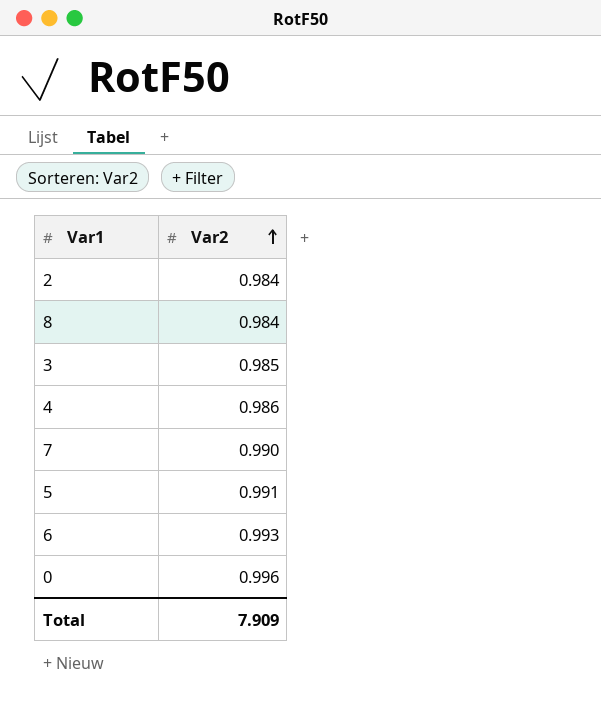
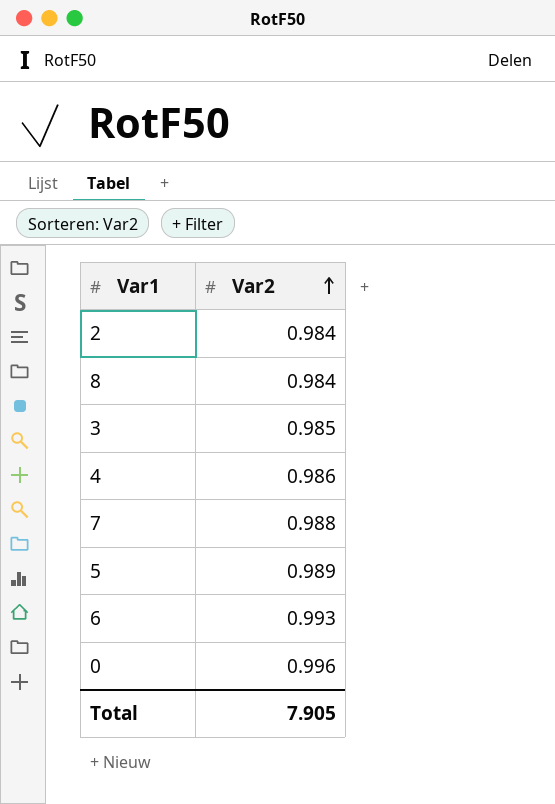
7 | Var2: 0.990 -> 0.988
5 | Var2: 0.991 -> 0.989
Total | Var2: 7.909 -> 7.905

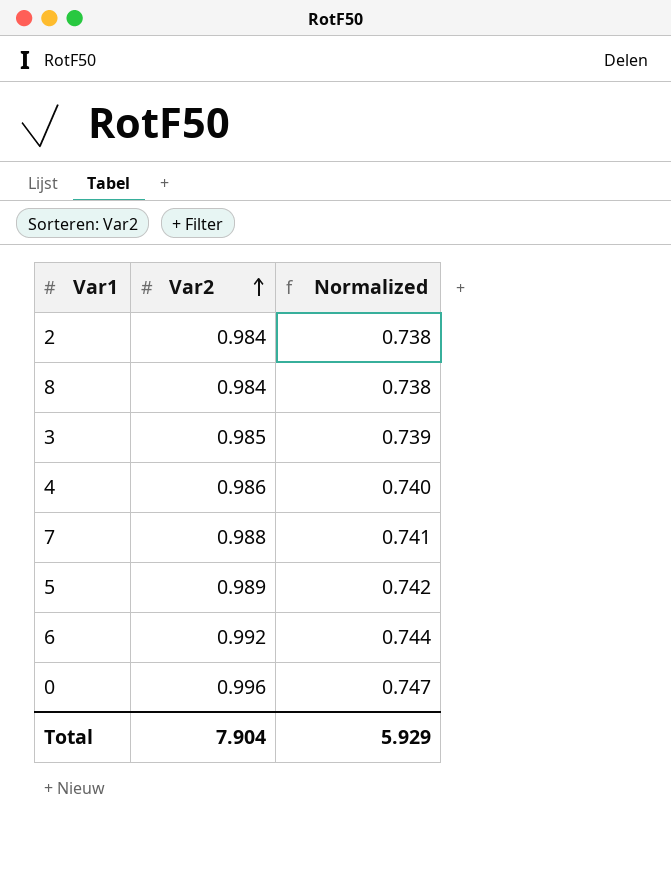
column Normalized | formula: none -> [Var2] * 0.75
6 | Var2: 0.993 -> 0.992
Total | Var2: 7.905 -> 7.904

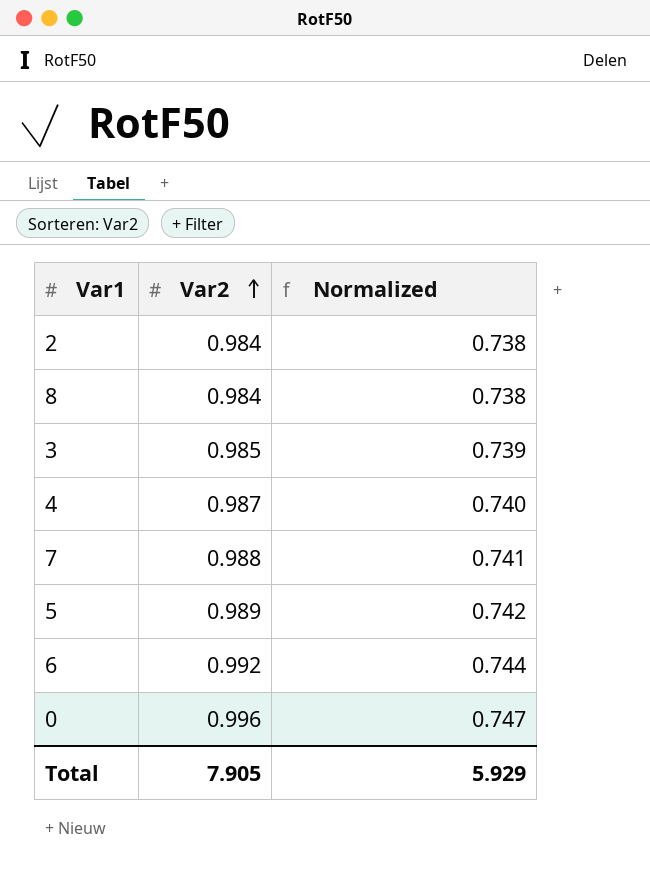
4 | Var2: 0.986 -> 0.987
Total | Var2: 7.904 -> 7.905

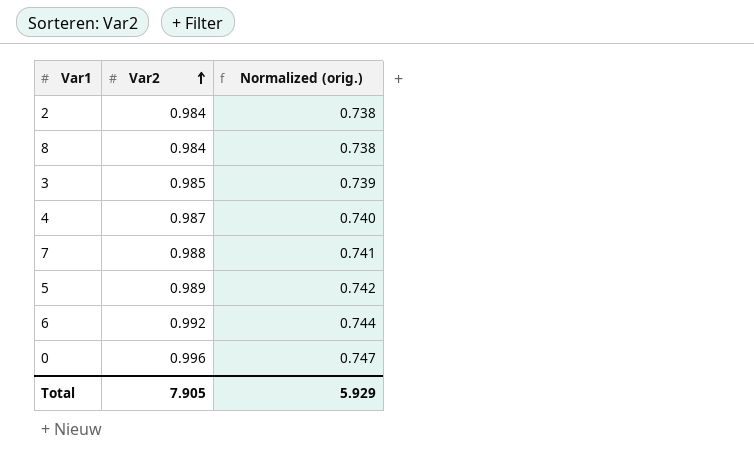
column name: Normalized -> Normalized (orig.)

